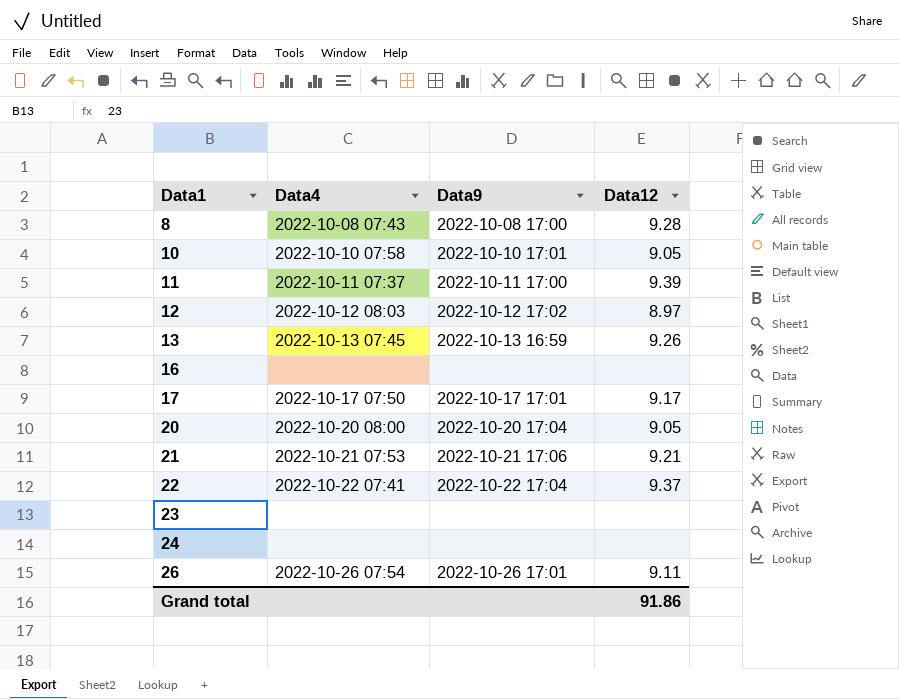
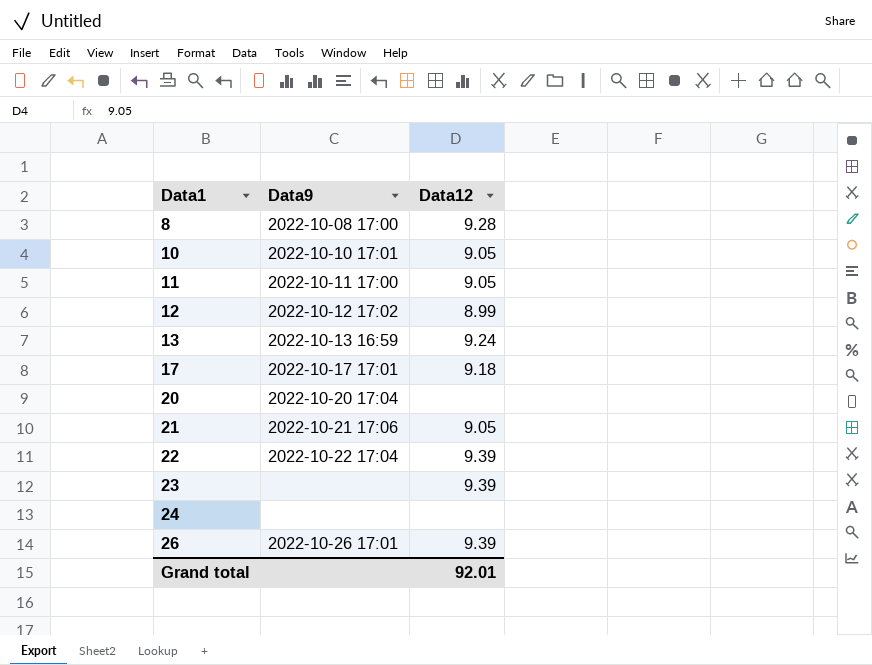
column Data4 | position: 2 -> none
row 16: none | none | none -> none
11 | Data12: 9.39 -> 9.05
12 | Data12: 8.97 -> 8.99
13 | Data12: 9.26 -> 9.24
17 | Data12: 9.17 -> 9.18
20 | Data12: 9.05 -> none
21 | Data12: 9.21 -> 9.05
22 | Data12: 9.37 -> 9.39
23 | Data12: none -> 9.39
26 | Data12: 9.11 -> 9.39
Grand total | Data12: 91.86 -> 92.01

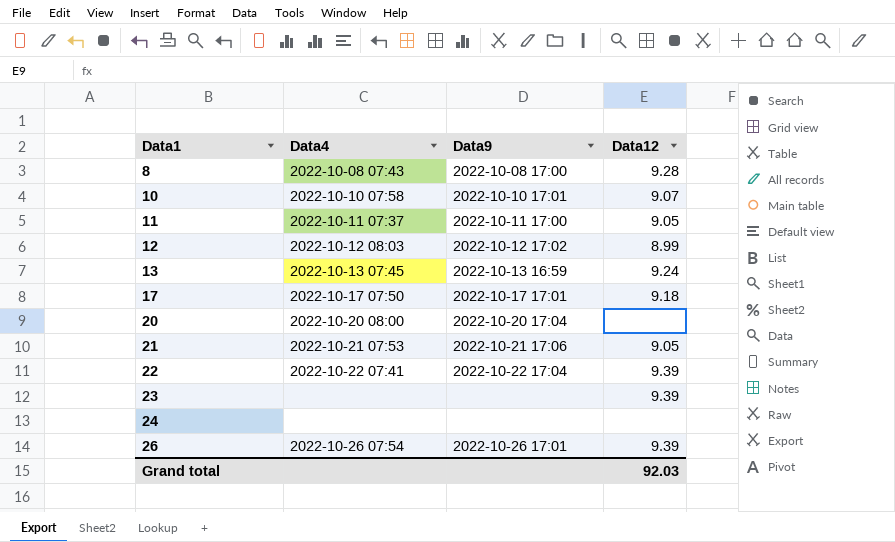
column Data4 | position: none -> 2
10 | Data12: 9.05 -> 9.07
Grand total | Data12: 92.01 -> 92.03

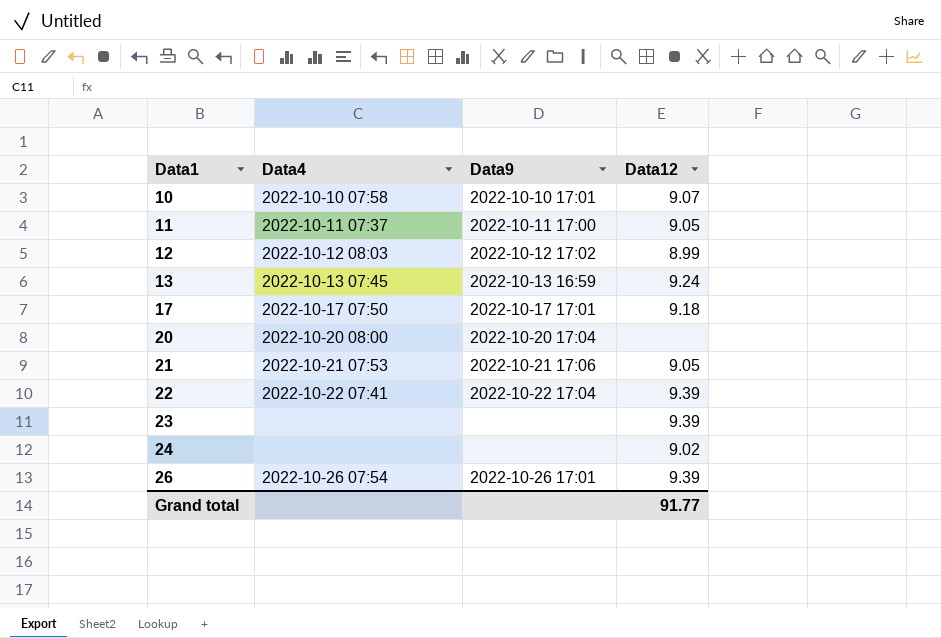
row 8: 2022-10-08 07:43 | 2022-10-08 17:00 | 9.28 -> none
24 | Data12: none -> 9.02
Grand total | Data12: 92.03 -> 91.77

